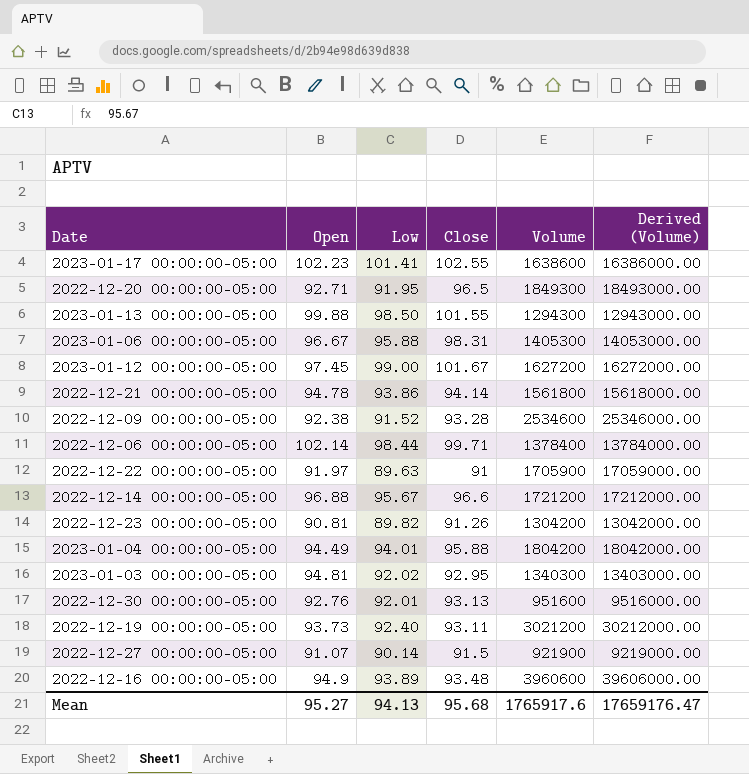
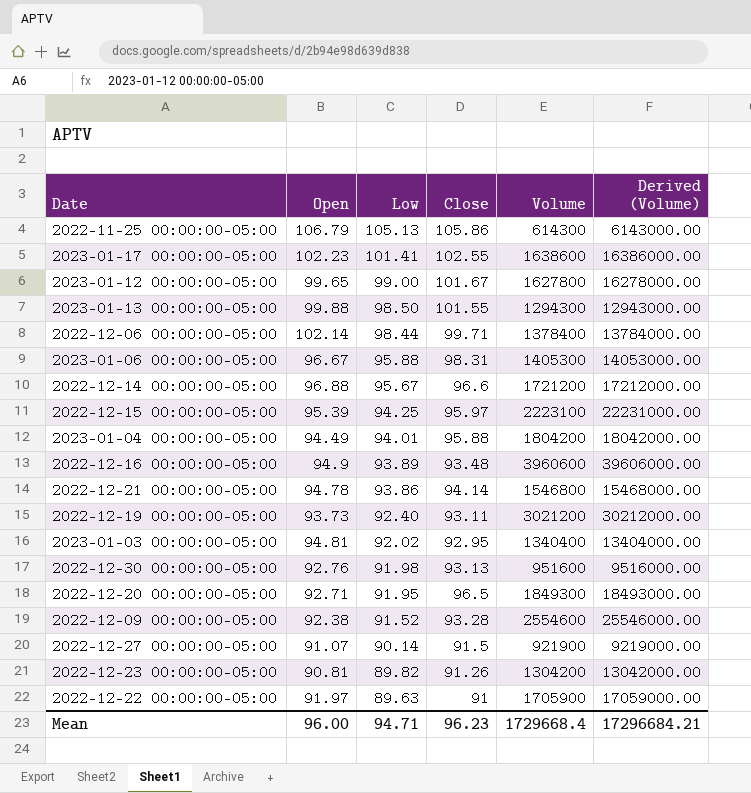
row order: none -> Low descending
row 2022-11-25 00:00:00-05:00: none -> 106.79 | 105.13 | 105.86 | 614300 | 6143000.00
2023-01-12 00:00:00-05:00 | Open: 97.45 -> 99.65
2023-01-12 00:00:00-05:00 | Volume: 1627200 -> 1627800
2023-01-12 00:00:00-05:00 | Derived (Volume): 16272000.00 -> 16278000.00
row 2022-12-15 00:00:00-05:00: none -> 95.39 | 94.25 | 95.97 | 2223100 | 22231000.00
2022-12-21 00:00:00-05:00 | Volume: 1561800 -> 1546800
2022-12-21 00:00:00-05:00 | Derived (Volume): 15618000.00 -> 15468000.00
2023-01-03 00:00:00-05:00 | Volume: 1340300 -> 1340400
2023-01-03 00:00:00-05:00 | Derived (Volume): 13403000.00 -> 13404000.00
2022-12-30 00:00:00-05:00 | Low: 92.01 -> 91.98
2022-12-09 00:00:00-05:00 | Volume: 2534600 -> 2554600
2022-12-09 00:00:00-05:00 | Derived (Volume): 25346000.00 -> 25546000.00
Mean | Open: 95.27 -> 96.00
Mean | Low: 94.13 -> 94.71
Mean | Close: 95.68 -> 96.23
Mean | Volume: 1765917.6 -> 1729668.4
Mean | Derived (Volume): 17659176.47 -> 17296684.21

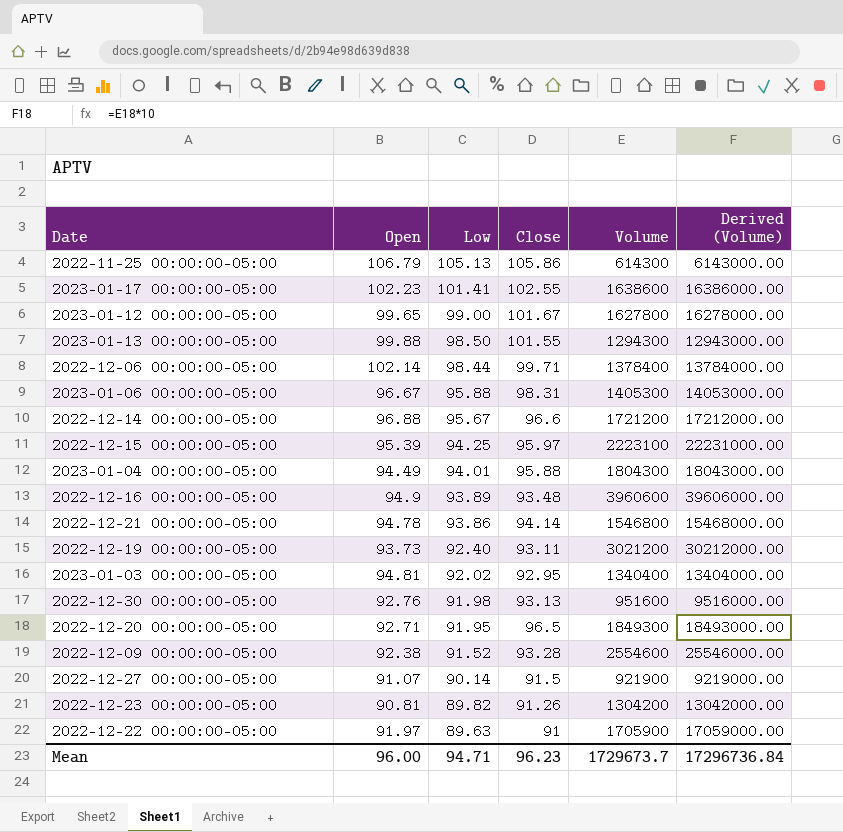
2023-01-04 00:00:00-05:00 | Volume: 1804200 -> 1804300
2023-01-04 00:00:00-05:00 | Derived (Volume): 18042000.00 -> 18043000.00
Mean | Volume: 1729668.4 -> 1729673.7
Mean | Derived (Volume): 17296684.21 -> 17296736.84

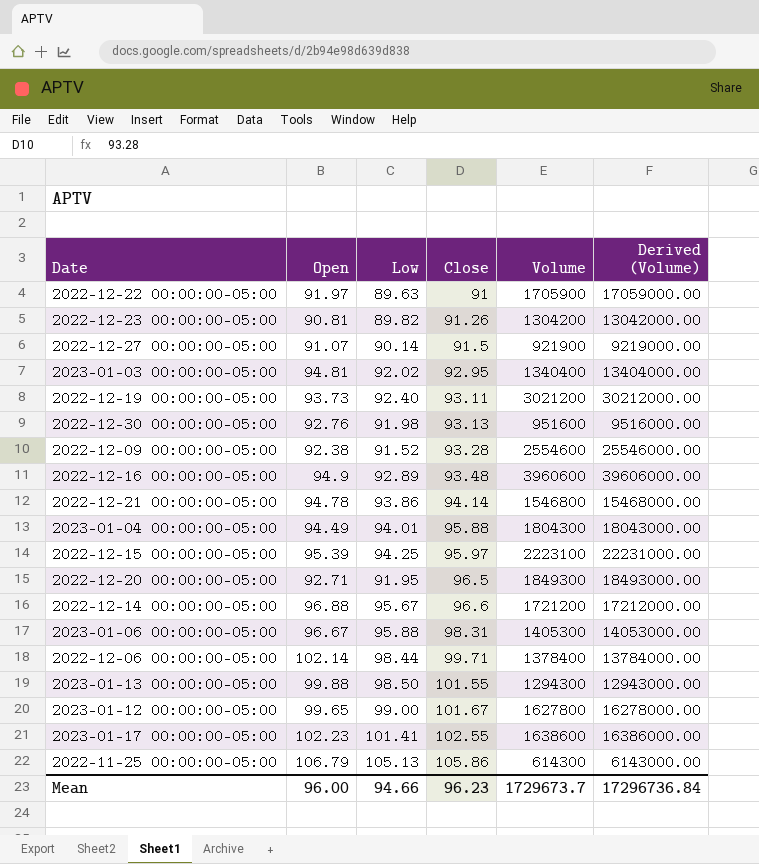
row order: Low descending -> Close ascending
2022-12-16 00:00:00-05:00 | Low: 93.89 -> 92.89
Mean | Low: 94.71 -> 94.66

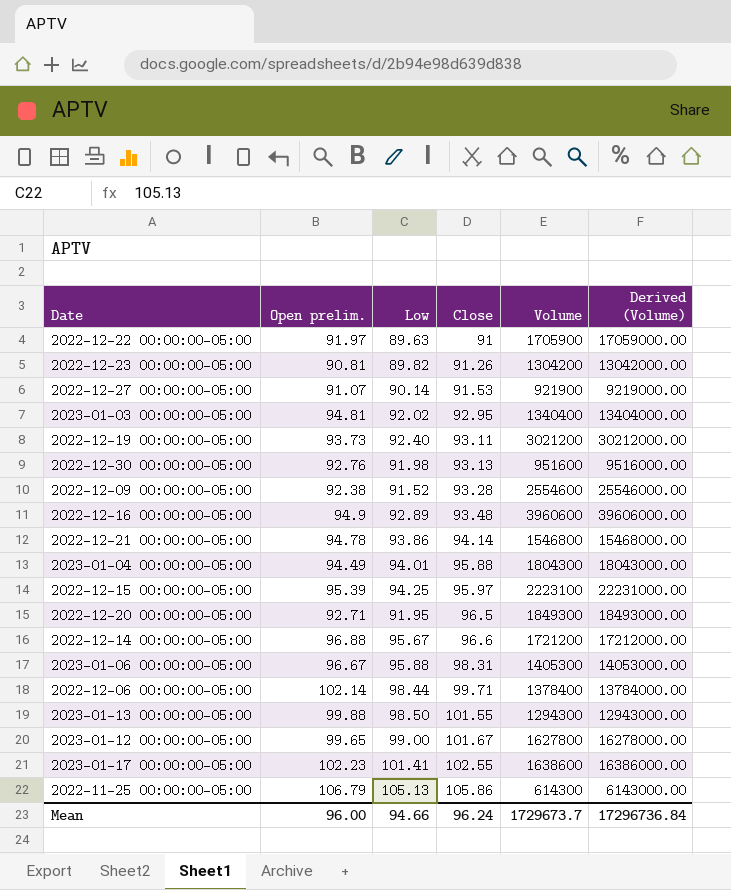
column name: Open -> Open prelim.
2022-12-27 00:00:00-05:00 | Close: 91.5 -> 91.53
Mean | Close: 96.23 -> 96.24

